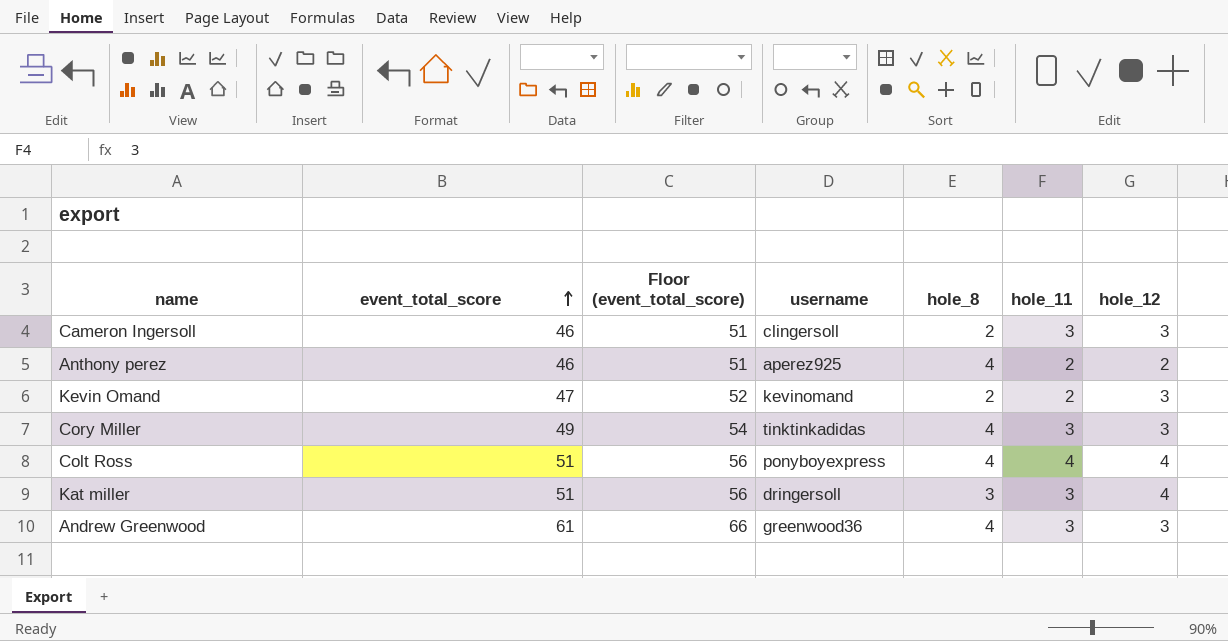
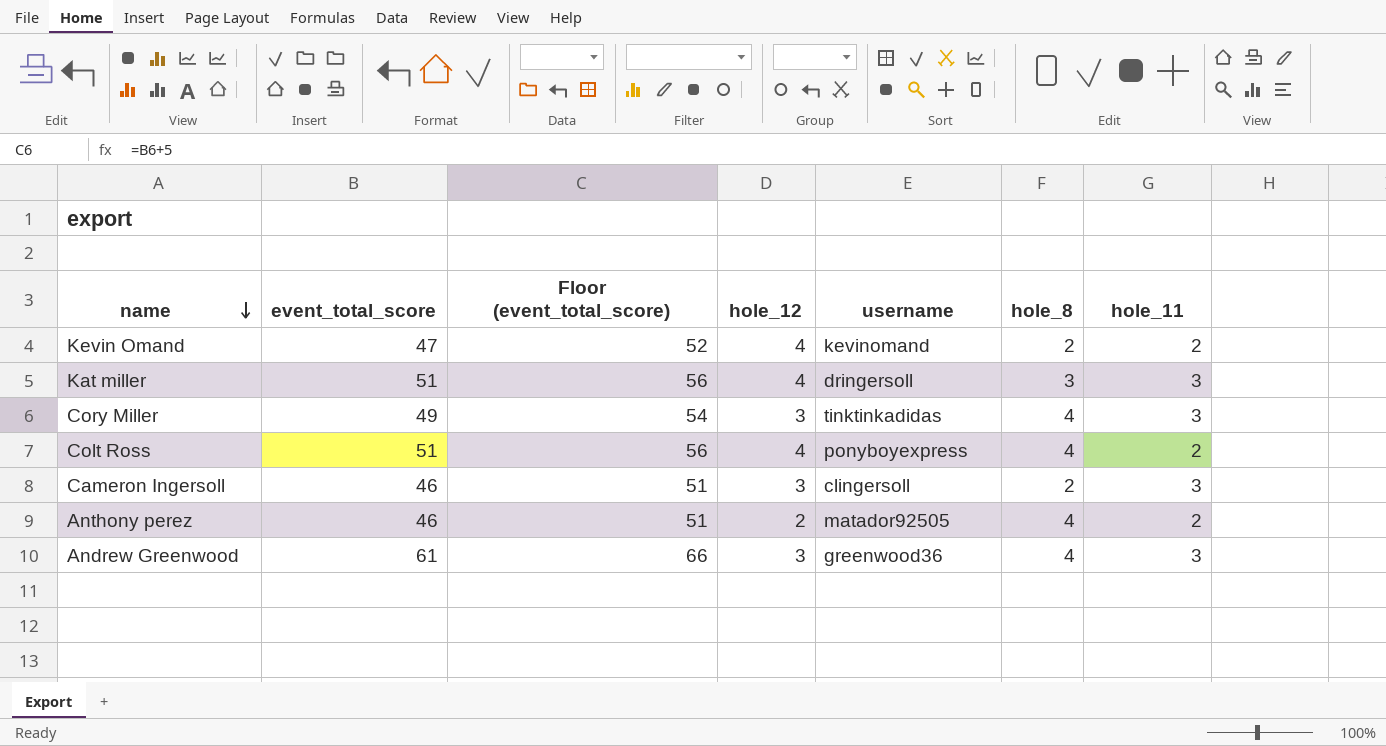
row order: event_total_score ascending -> name descending
column hole_12 | position: 7 -> 4
Kevin Omand | hole_12: 3 -> 4
Colt Ross | hole_11: 4 -> 2
Anthony perez | username: aperez925 -> matador92505

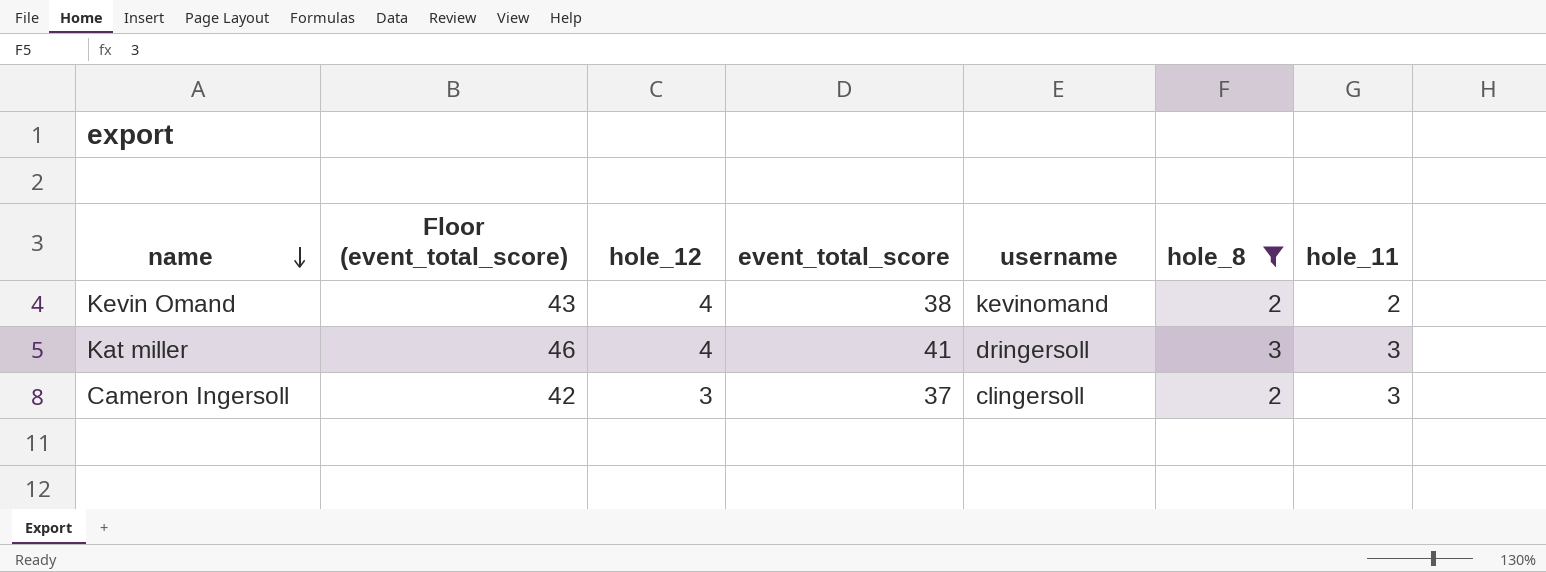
filter: none -> hole_8 != 4
column event_total_score | position: 2 -> 4
Kevin Omand | Floor (event_total_score): 52 -> 43
Kevin Omand | event_total_score: 47 -> 38
Kat miller | Floor (event_total_score): 56 -> 46
Kat miller | event_total_score: 51 -> 41
Cameron Ingersoll | Floor (event_total_score): 51 -> 42
Cameron Ingersoll | event_total_score: 46 -> 37

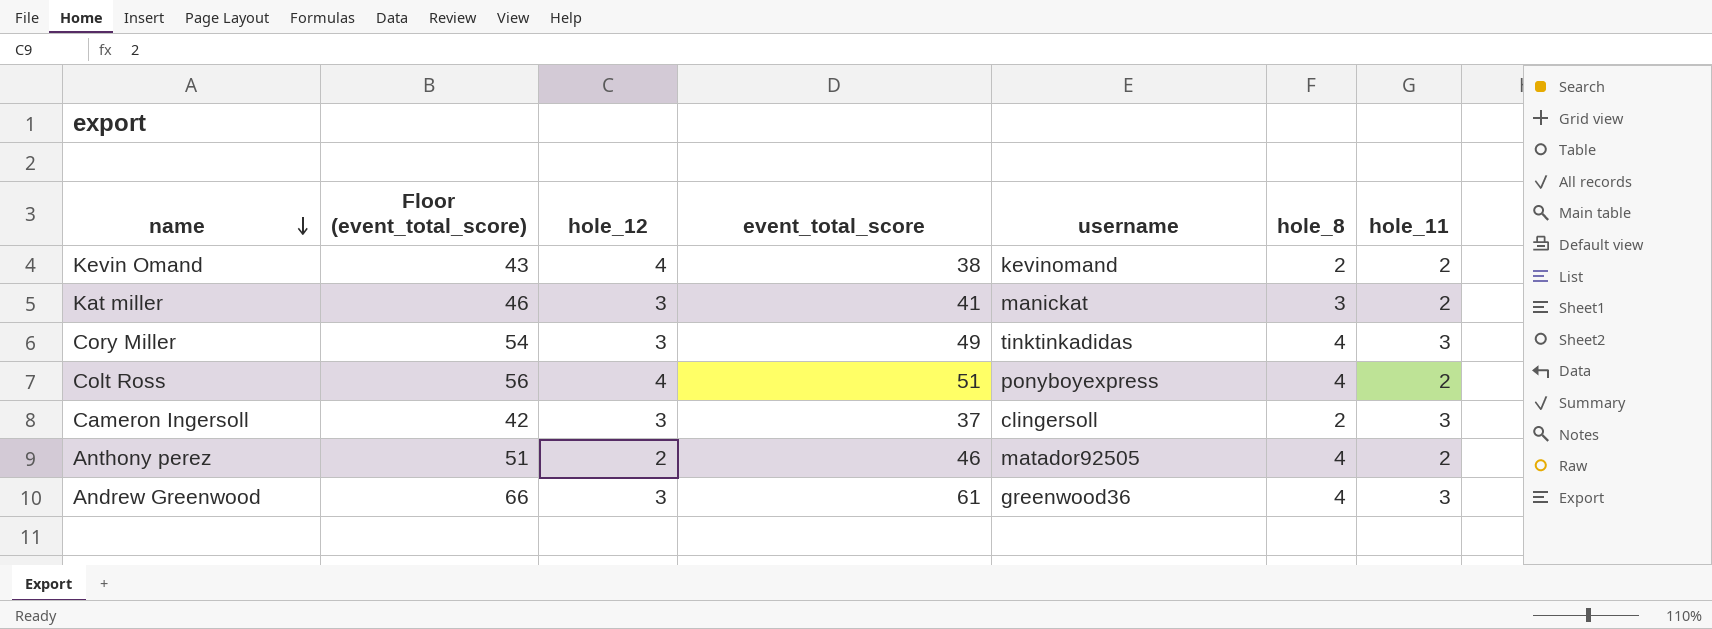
filter: hole_8 != 4 -> none
Kat miller | hole_12: 4 -> 3
Kat miller | username: dringersoll -> manickat
Kat miller | hole_11: 3 -> 2

